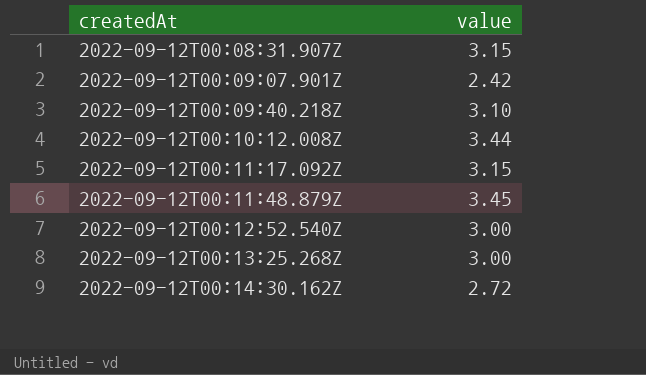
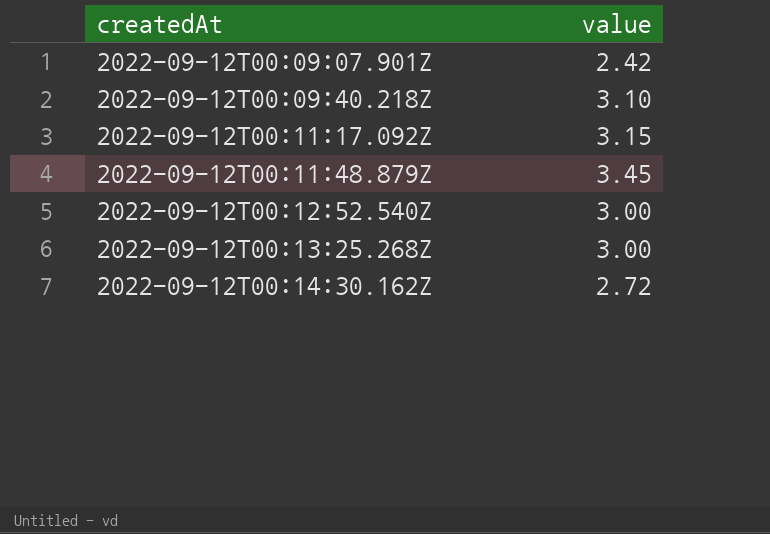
row 2022-09-12T00:08:31.907Z: 3.15 -> none
row 2022-09-12T00:10:12.008Z: 3.44 -> none

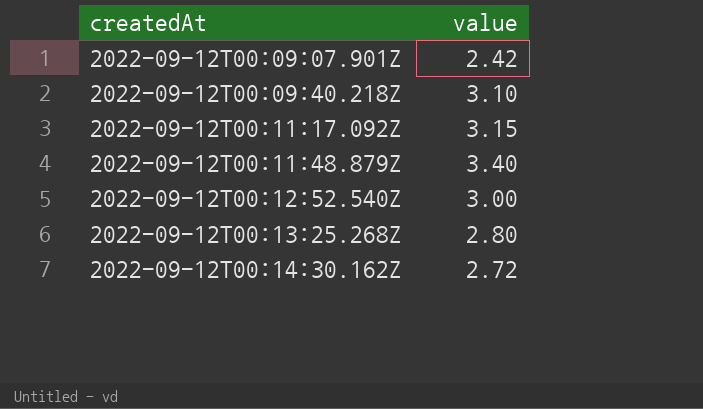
2022-09-12T00:11:48.879Z | value: 3.45 -> 3.40
2022-09-12T00:13:25.268Z | value: 3.00 -> 2.80

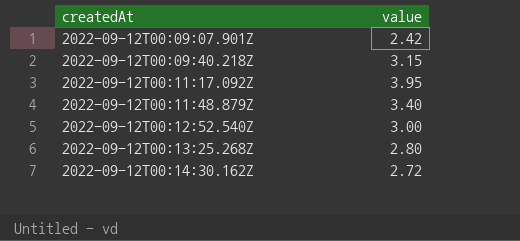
2022-09-12T00:09:40.218Z | value: 3.10 -> 3.15
2022-09-12T00:11:17.092Z | value: 3.15 -> 3.95

